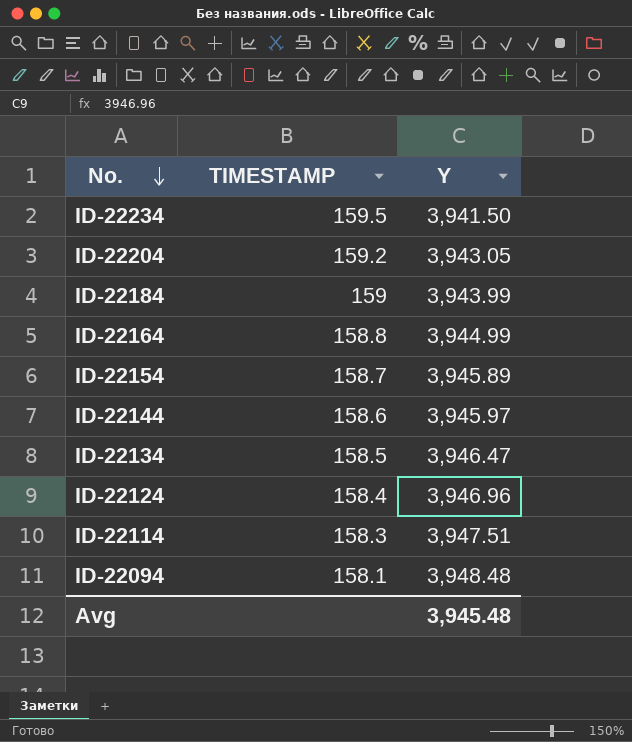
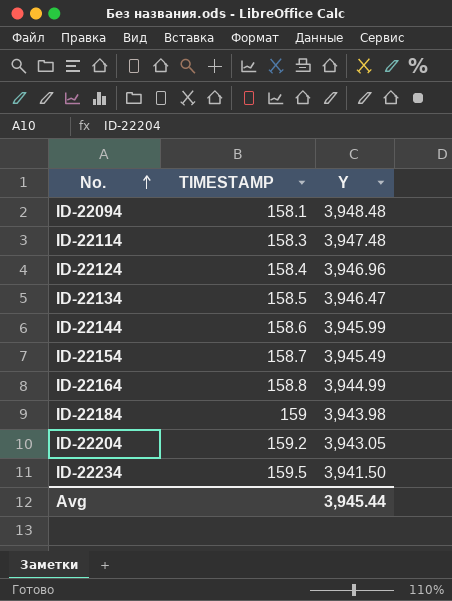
row order: No. descending -> No. ascending
ID-22114 | Y: 3,947.51 -> 3,947.48
ID-22144 | Y: 3,945.97 -> 3,945.99
ID-22154 | Y: 3,945.89 -> 3,945.49
ID-22184 | Y: 3,943.99 -> 3,943.98
Avg | Y: 3,945.48 -> 3,945.44

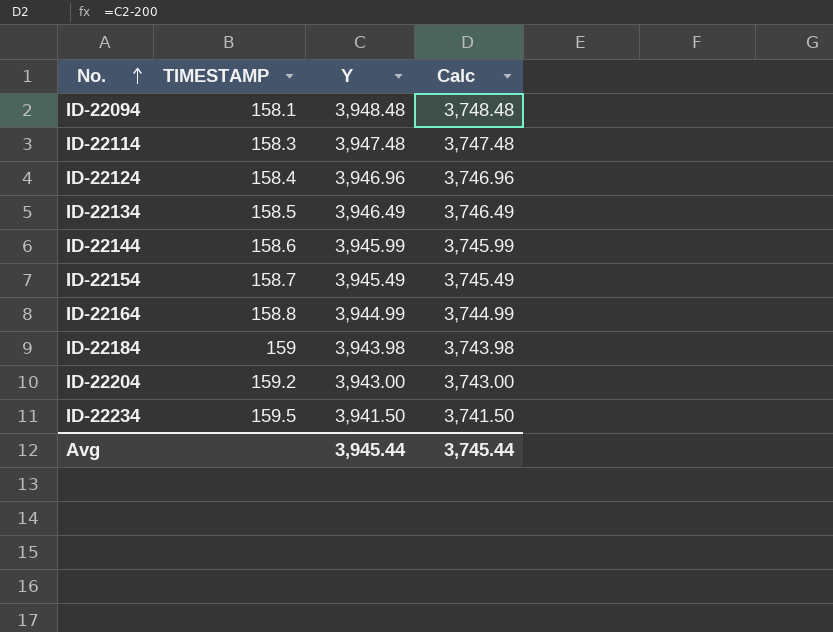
column Calc | formula: none -> [Y] - 200
ID-22134 | Y: 3,946.47 -> 3,946.49
ID-22204 | Y: 3,943.05 -> 3,943.00

